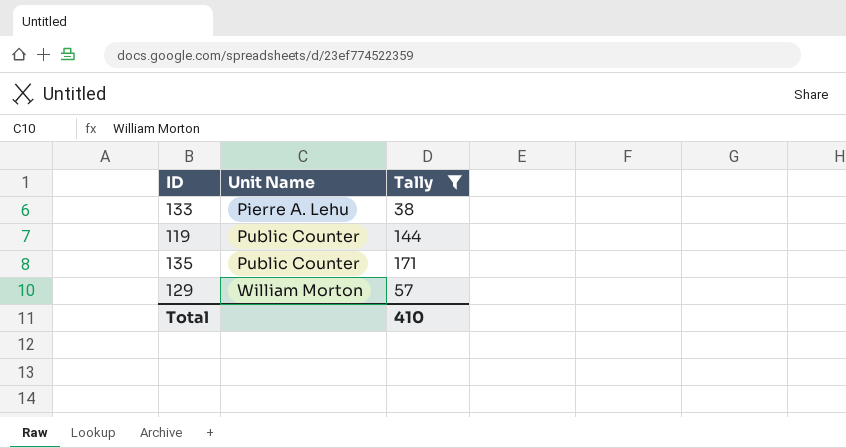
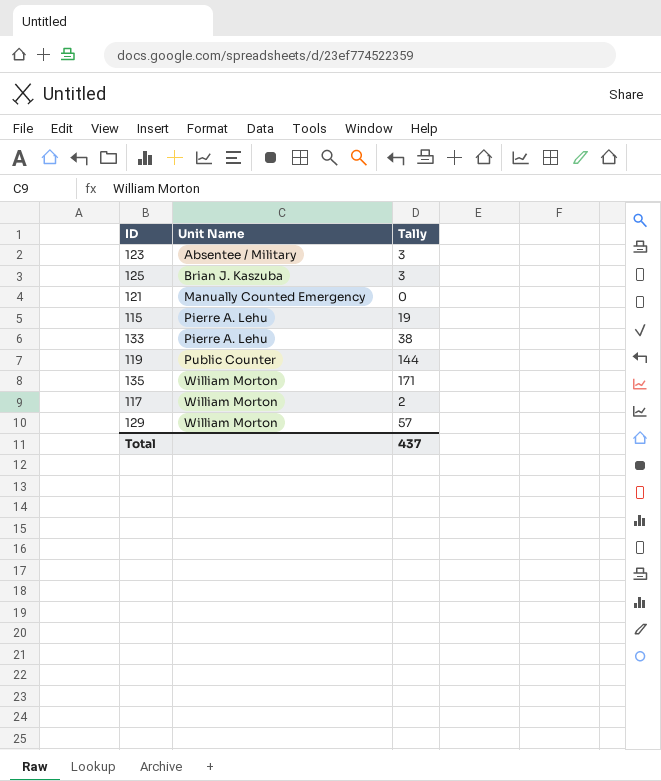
filter: Tally >= 38 -> none
135 | Unit Name: Public Counter -> William Morton
Total | Tally: 410 -> 437

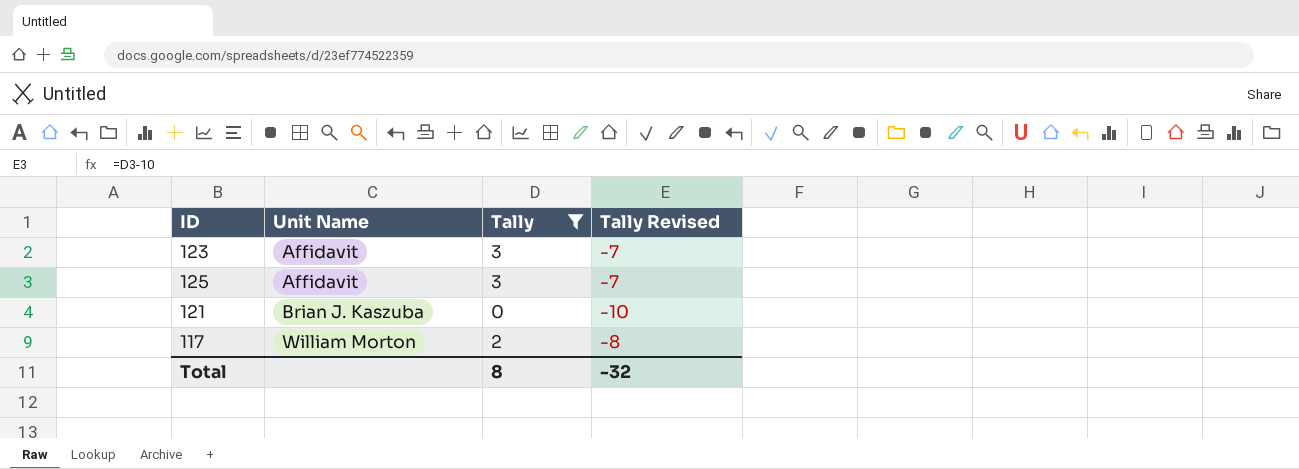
filter: none -> Tally <= 3
column Tally Revised | formula: none -> [Tally] - 10
123 | Unit Name: Absentee / Military -> Affidavit
125 | Unit Name: Brian J. Kaszuba -> Affidavit
121 | Unit Name: Manually Counted Emergency -> Brian J. Kaszuba
Total | Tally: 437 -> 8

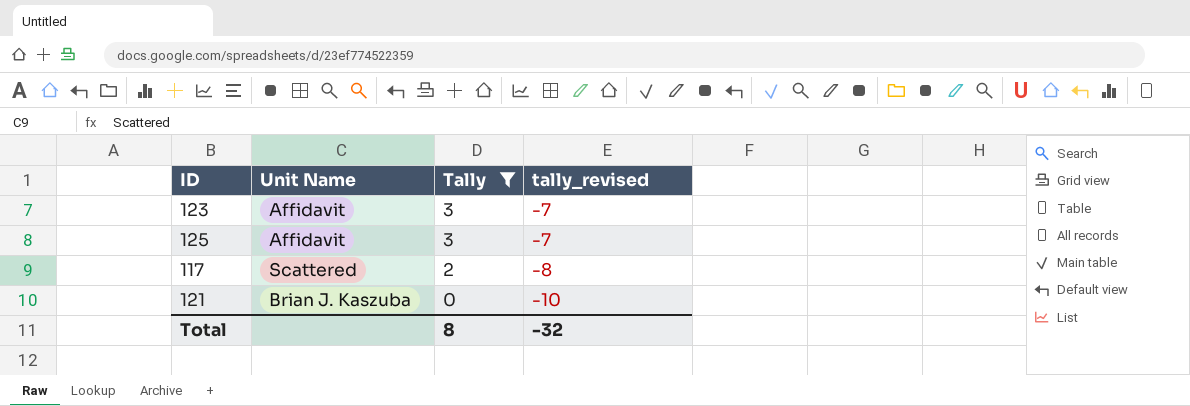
row order: Unit Name ascending -> Tally descending
column name: Tally Revised -> tally_revised
117 | Unit Name: William Morton -> Scattered

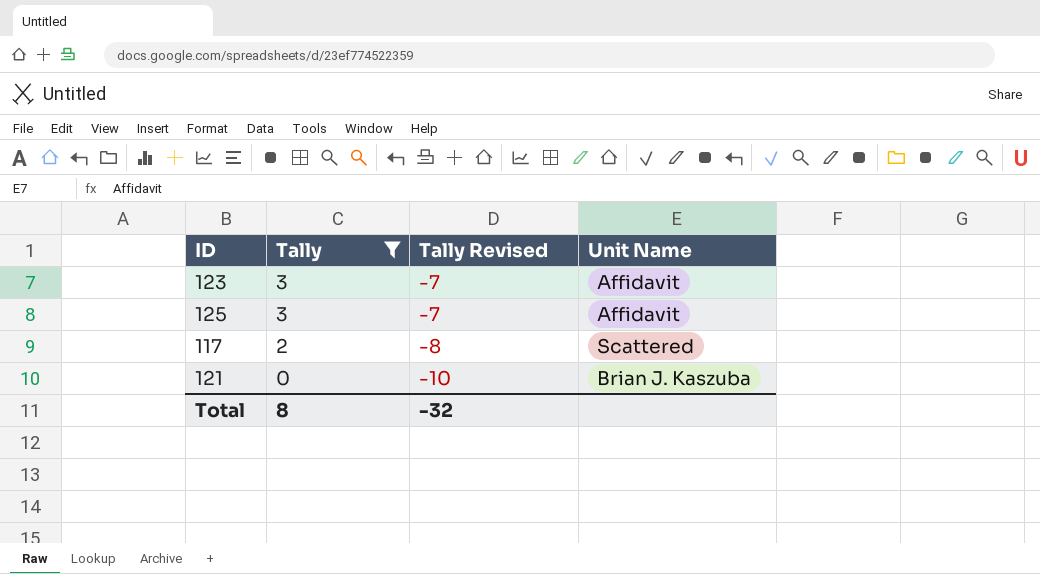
column name: tally_revised -> Tally Revised
column Unit Name | position: 2 -> 4

